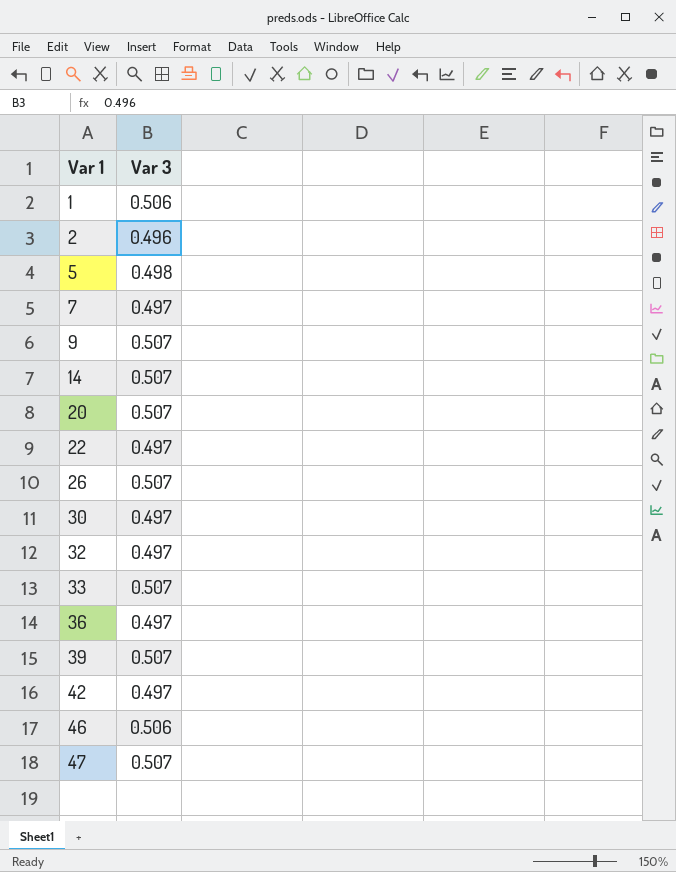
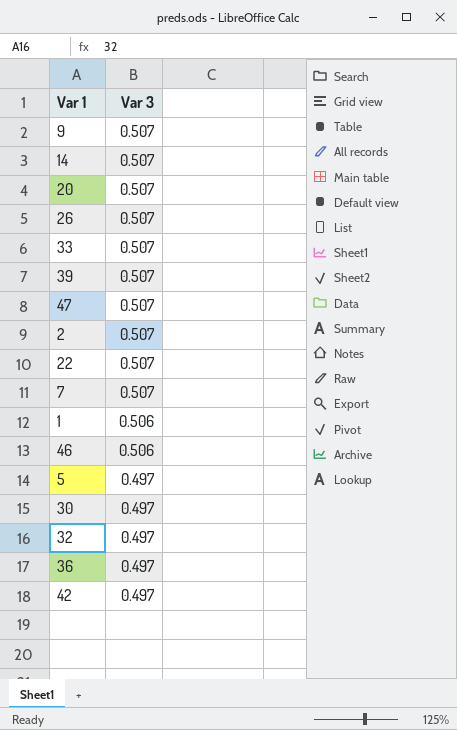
row order: Var 1 ascending -> Var 3 descending
2 | Var 3: 0.496 -> 0.507
22 | Var 3: 0.497 -> 0.507
7 | Var 3: 0.497 -> 0.507
5 | Var 3: 0.498 -> 0.497

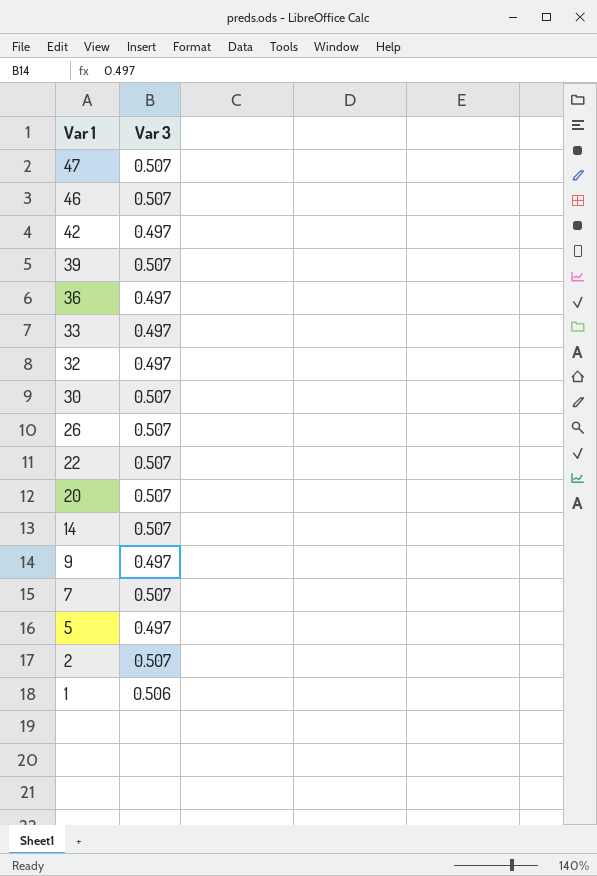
row order: Var 3 descending -> Var 1 descending
46 | Var 3: 0.506 -> 0.507
33 | Var 3: 0.507 -> 0.497
30 | Var 3: 0.497 -> 0.507
9 | Var 3: 0.507 -> 0.497

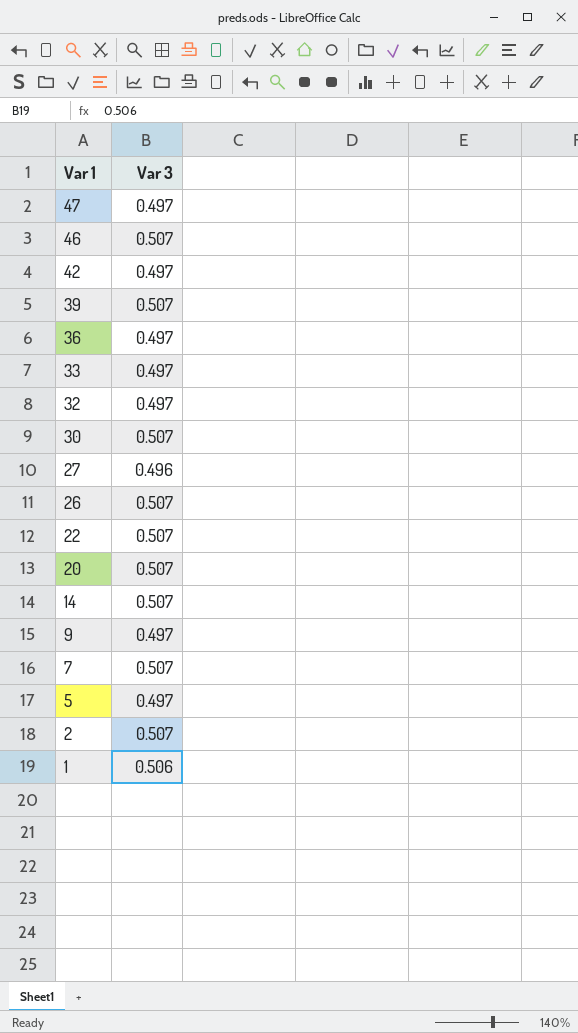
47 | Var 3: 0.507 -> 0.497
row 27: none -> 0.496

